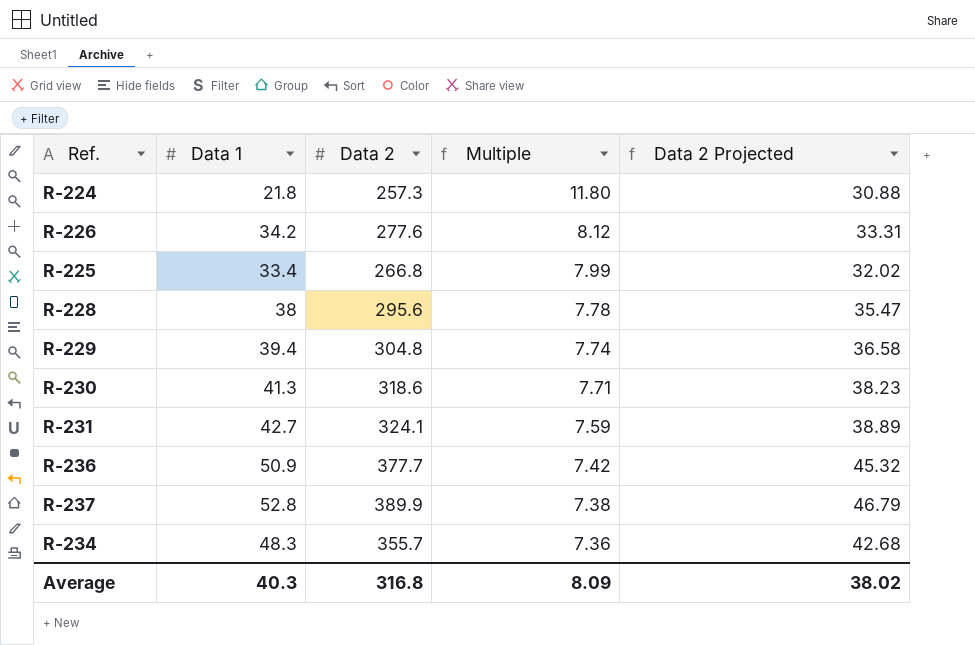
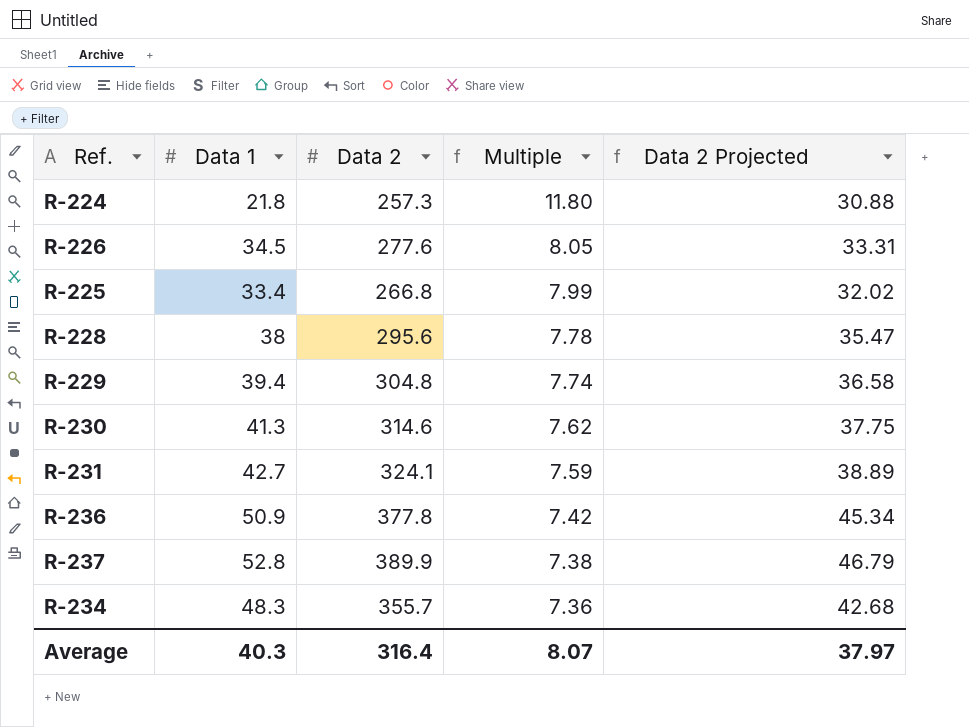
R-226 | Data 1: 34.2 -> 34.5
R-226 | Multiple: 8.12 -> 8.05
R-230 | Data 2: 318.6 -> 314.6
R-230 | Multiple: 7.71 -> 7.62
R-230 | Data 2 Projected: 38.23 -> 37.75
R-236 | Data 2: 377.7 -> 377.8
R-236 | Data 2 Projected: 45.32 -> 45.34
Average | Data 2: 316.8 -> 316.4
Average | Multiple: 8.09 -> 8.07
Average | Data 2 Projected: 38.02 -> 37.97

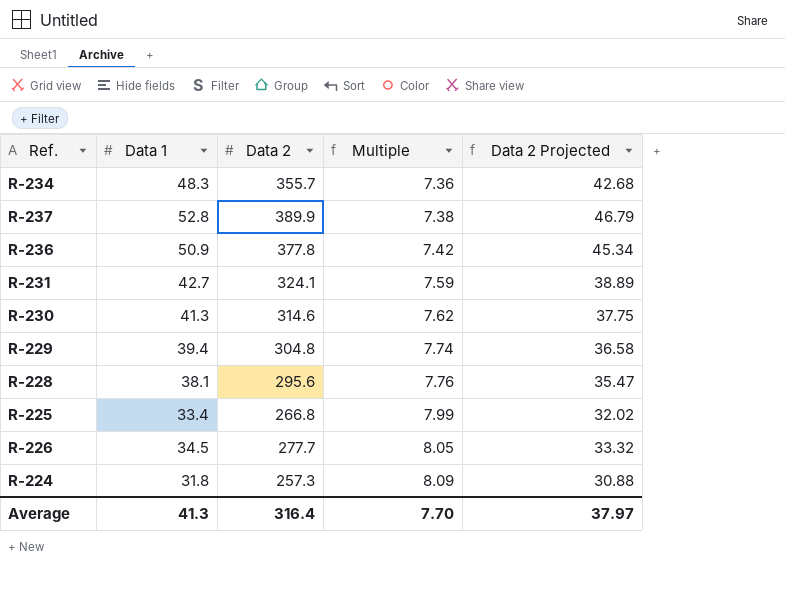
row order: Multiple descending -> Multiple ascending
R-228 | Data 1: 38 -> 38.1
R-228 | Multiple: 7.78 -> 7.76
R-226 | Data 2: 277.6 -> 277.7
R-226 | Data 2 Projected: 33.31 -> 33.32
R-224 | Data 1: 21.8 -> 31.8
R-224 | Multiple: 11.80 -> 8.09
Average | Data 1: 40.3 -> 41.3
Average | Multiple: 8.07 -> 7.70

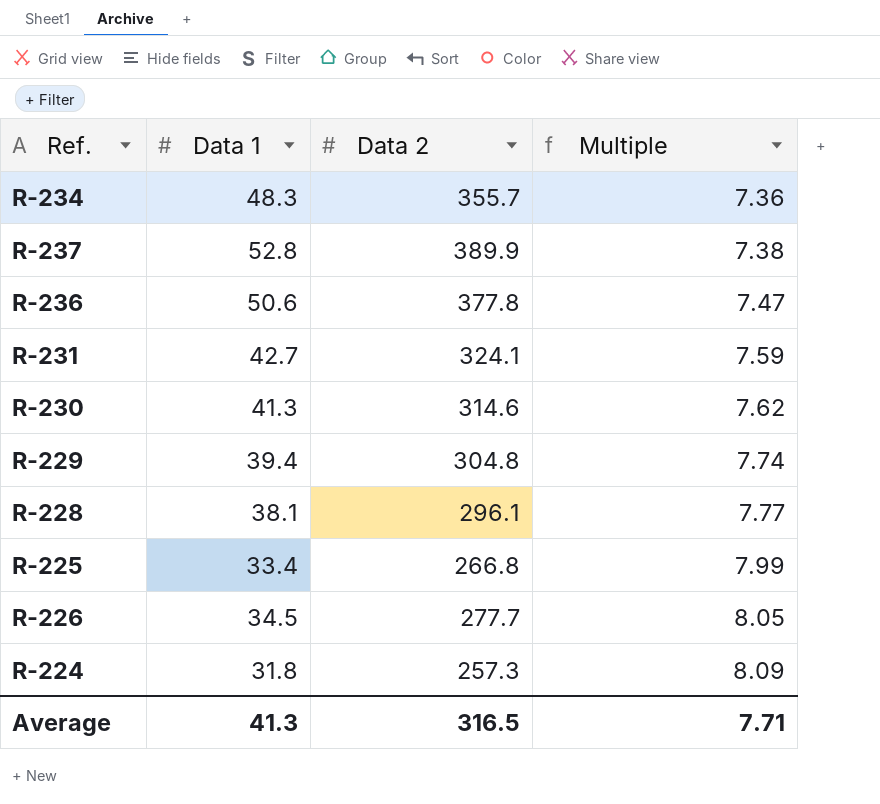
column Data 2 Projected | formula: [Data 2] * 0.12 -> none
R-236 | Data 1: 50.9 -> 50.6
R-236 | Multiple: 7.42 -> 7.47
R-228 | Data 2: 295.6 -> 296.1
R-228 | Multiple: 7.76 -> 7.77
Average | Data 2: 316.4 -> 316.5
Average | Multiple: 7.70 -> 7.71

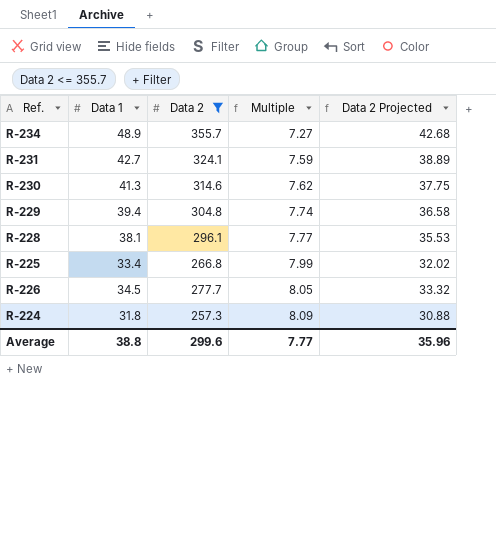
filter: none -> Data 2 <= 355.7
column Data 2 Projected | formula: none -> [Data 2] * 0.12
R-234 | Data 1: 48.3 -> 48.9
R-234 | Multiple: 7.36 -> 7.27
Average | Data 1: 41.3 -> 38.8
Average | Data 2: 316.5 -> 299.6
Average | Multiple: 7.71 -> 7.77

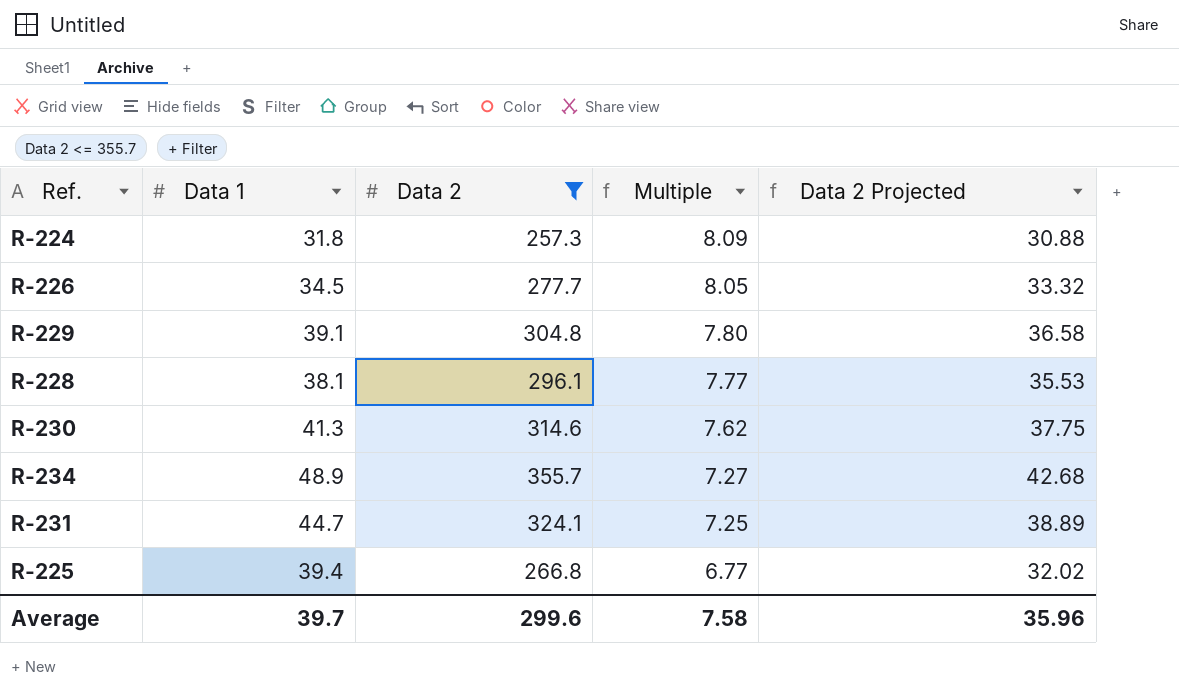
row order: Multiple ascending -> Multiple descending
R-229 | Data 1: 39.4 -> 39.1
R-229 | Multiple: 7.74 -> 7.80
R-231 | Data 1: 42.7 -> 44.7
R-231 | Multiple: 7.59 -> 7.25
R-225 | Data 1: 33.4 -> 39.4
R-225 | Multiple: 7.99 -> 6.77
Average | Data 1: 38.8 -> 39.7
Average | Multiple: 7.77 -> 7.58

